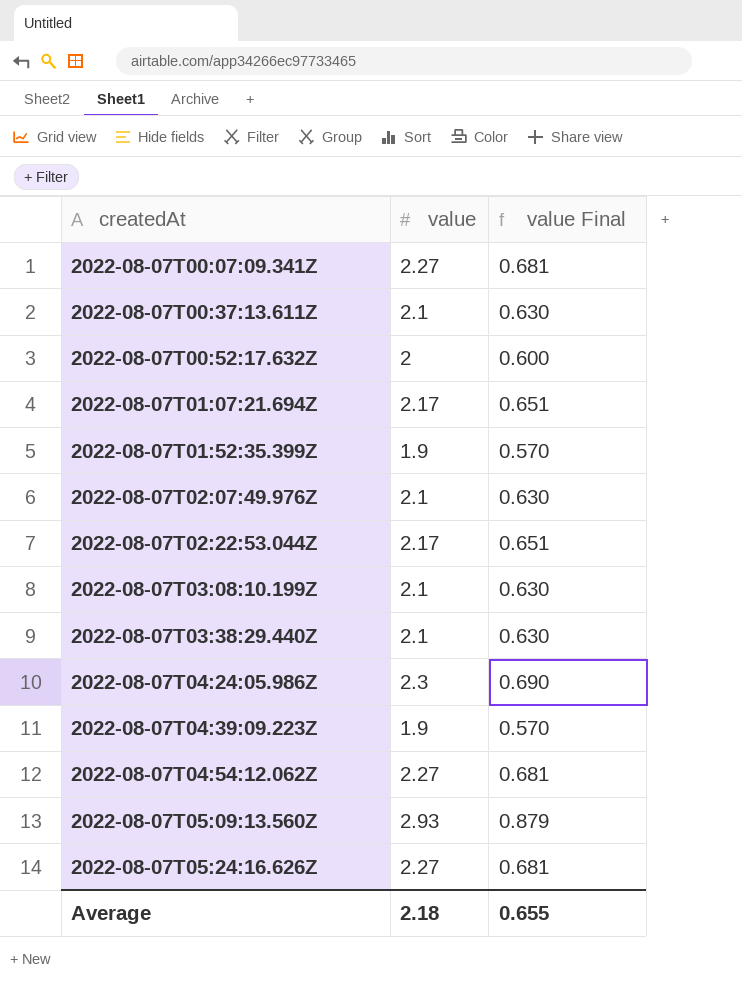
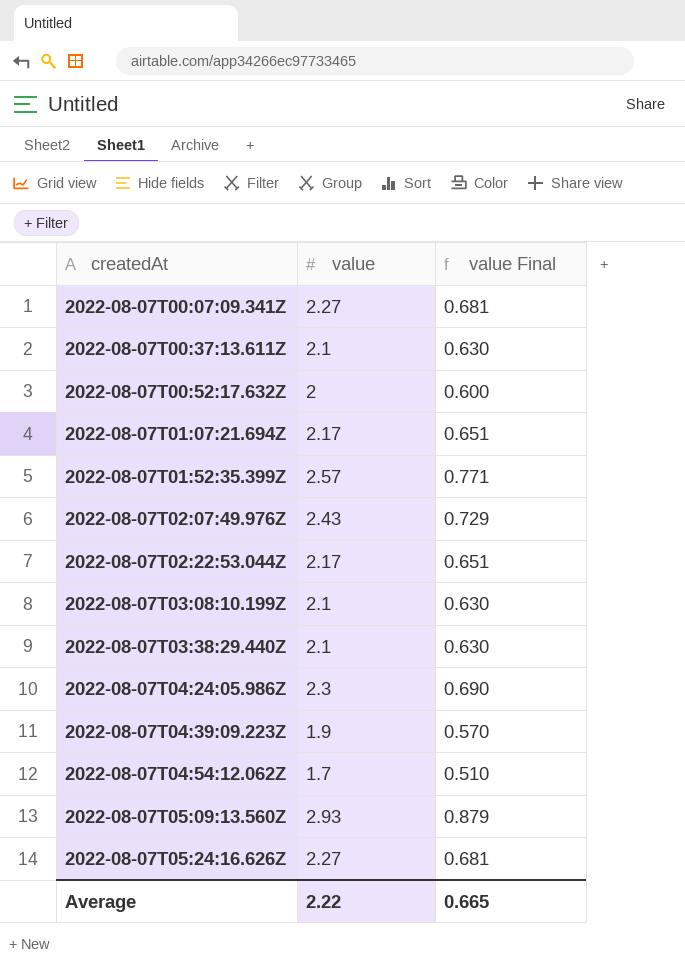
2022-08-07T01:52:35.399Z | value: 1.9 -> 2.57
2022-08-07T01:52:35.399Z | value Final: 0.570 -> 0.771
2022-08-07T02:07:49.976Z | value: 2.1 -> 2.43
2022-08-07T02:07:49.976Z | value Final: 0.630 -> 0.729
2022-08-07T04:54:12.062Z | value: 2.27 -> 1.7
2022-08-07T04:54:12.062Z | value Final: 0.681 -> 0.510
Average | value: 2.18 -> 2.22
Average | value Final: 0.655 -> 0.665

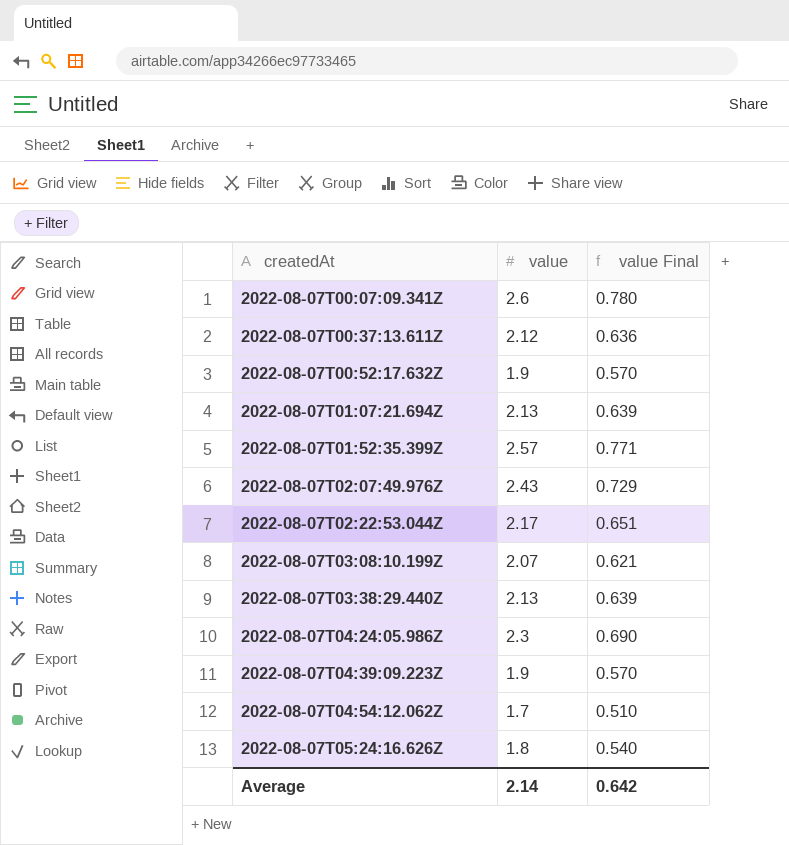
row 2022-08-07T05:09:13.560Z: 2.93 | 0.879 -> none
2022-08-07T00:07:09.341Z | value: 2.27 -> 2.6
2022-08-07T00:07:09.341Z | value Final: 0.681 -> 0.780
2022-08-07T00:37:13.611Z | value: 2.1 -> 2.12
2022-08-07T00:37:13.611Z | value Final: 0.630 -> 0.636
2022-08-07T00:52:17.632Z | value: 2 -> 1.9
2022-08-07T00:52:17.632Z | value Final: 0.600 -> 0.570
2022-08-07T01:07:21.694Z | value: 2.17 -> 2.13
2022-08-07T01:07:21.694Z | value Final: 0.651 -> 0.639
2022-08-07T03:08:10.199Z | value: 2.1 -> 2.07
2022-08-07T03:08:10.199Z | value Final: 0.630 -> 0.621
2022-08-07T03:38:29.440Z | value: 2.1 -> 2.13
2022-08-07T03:38:29.440Z | value Final: 0.630 -> 0.639
2022-08-07T05:24:16.626Z | value: 2.27 -> 1.8
2022-08-07T05:24:16.626Z | value Final: 0.681 -> 0.540
Average | value: 2.22 -> 2.14
Average | value Final: 0.665 -> 0.642

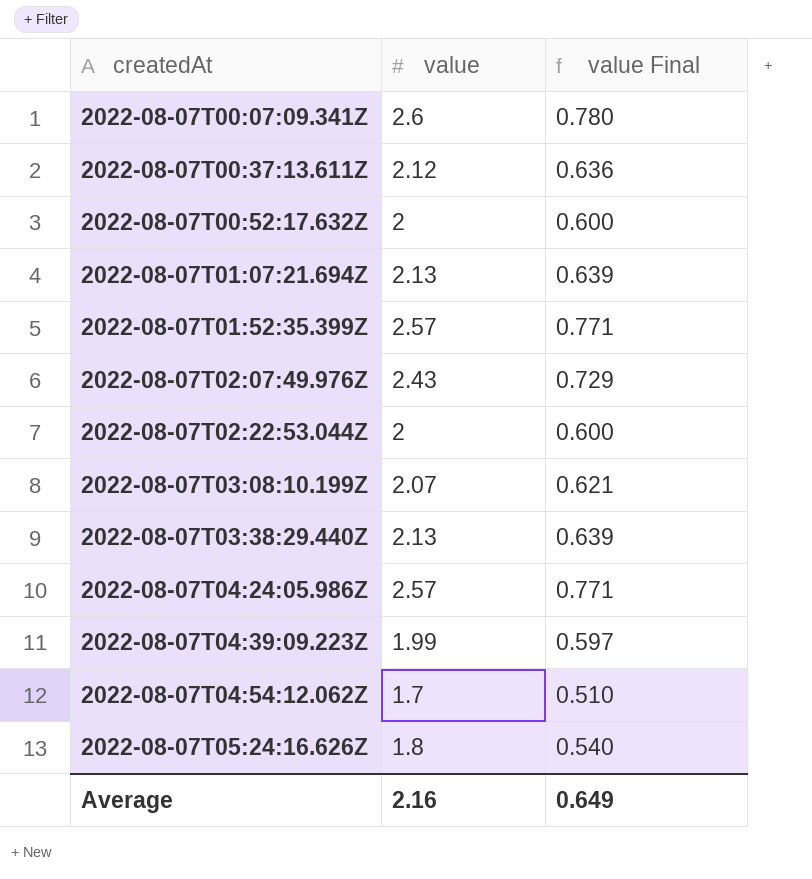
2022-08-07T00:52:17.632Z | value: 1.9 -> 2
2022-08-07T00:52:17.632Z | value Final: 0.570 -> 0.600
2022-08-07T02:22:53.044Z | value: 2.17 -> 2
2022-08-07T02:22:53.044Z | value Final: 0.651 -> 0.600
2022-08-07T04:24:05.986Z | value: 2.3 -> 2.57
2022-08-07T04:24:05.986Z | value Final: 0.690 -> 0.771
2022-08-07T04:39:09.223Z | value: 1.9 -> 1.99
2022-08-07T04:39:09.223Z | value Final: 0.570 -> 0.597
Average | value: 2.14 -> 2.16
Average | value Final: 0.642 -> 0.649

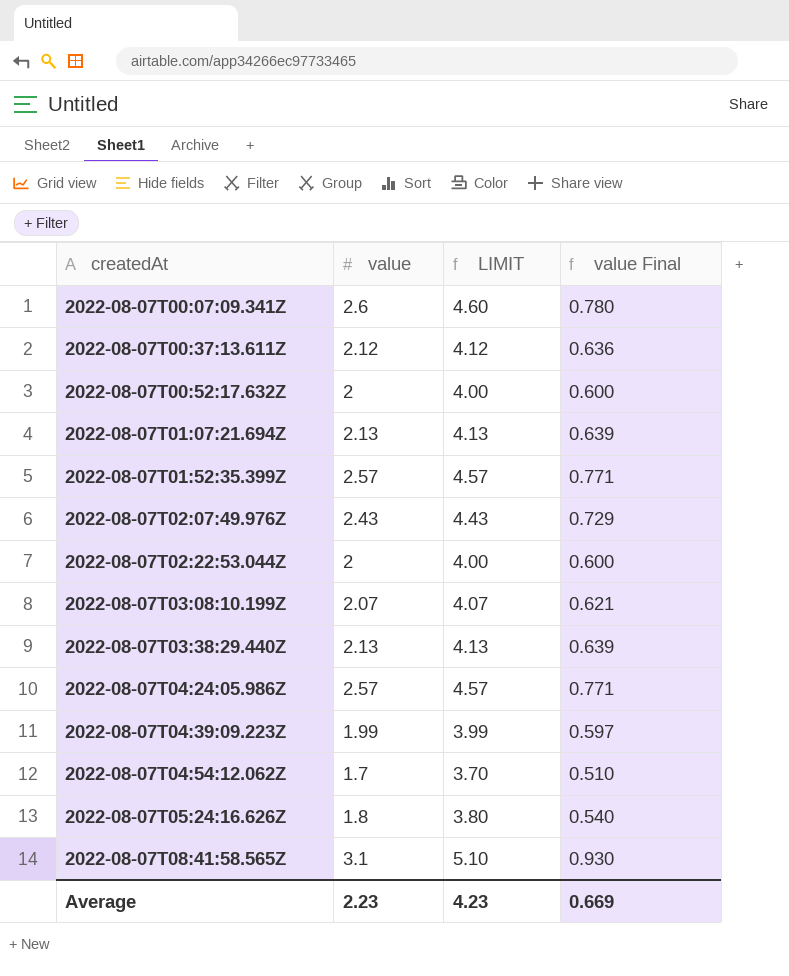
column LIMIT | formula: none -> [value] + 2
row 2022-08-07T08:41:58.565Z: none -> 3.1 | 5.10 | 0.930
Average | value: 2.16 -> 2.23
Average | value Final: 0.649 -> 0.669

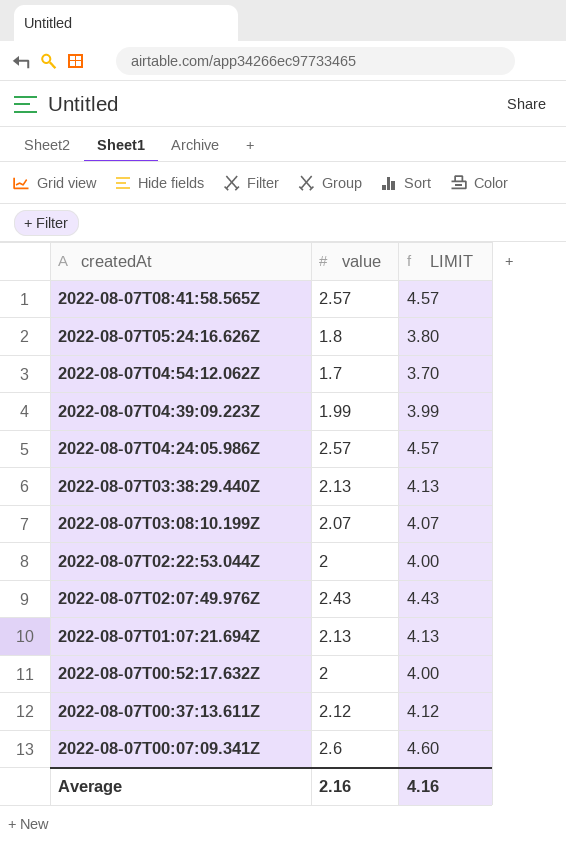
row order: createdAt ascending -> createdAt descending
column value Final | formula: [value] * 0.3 -> none
row 2022-08-07T01:52:35.399Z: 2.57 | 4.57 | 0.771 -> none
2022-08-07T08:41:58.565Z | value: 3.1 -> 2.57
2022-08-07T08:41:58.565Z | LIMIT: 5.10 -> 4.57
Average | value: 2.23 -> 2.16
Average | LIMIT: 4.23 -> 4.16

